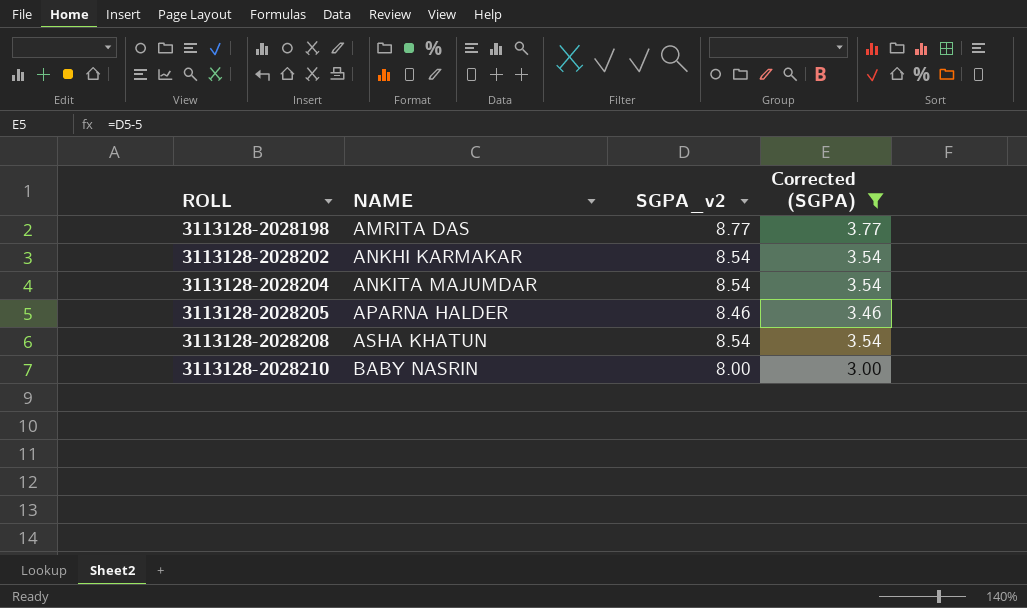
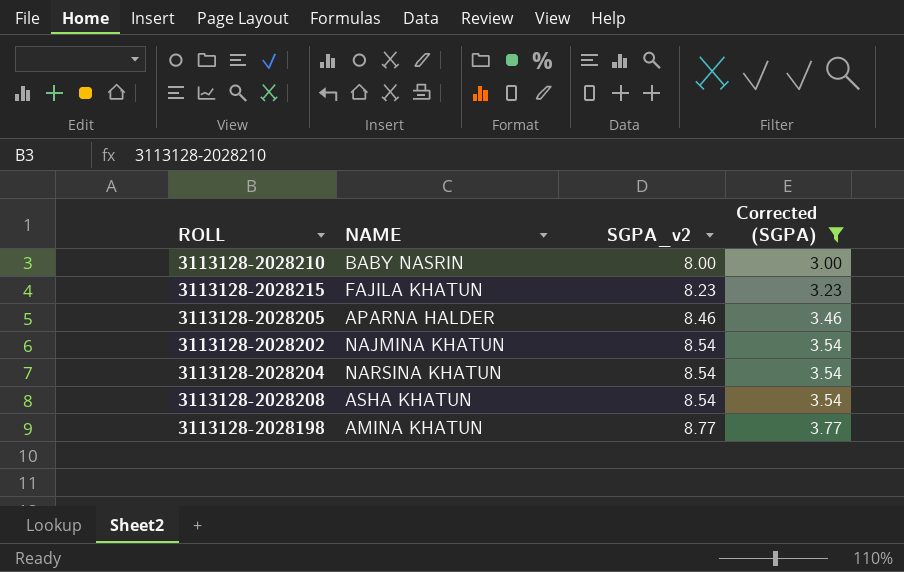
row order: ROLL ascending -> SGPA_v2 ascending
row 3113128-2028215: none -> FAJILA KHATUN | 8.23 | 3.23
3113128-2028202 | NAME: ANKHI KARMAKAR -> NAJMINA KHATUN
3113128-2028204 | NAME: ANKITA MAJUMDAR -> NARSINA KHATUN
3113128-2028198 | NAME: AMRITA DAS -> AMINA KHATUN

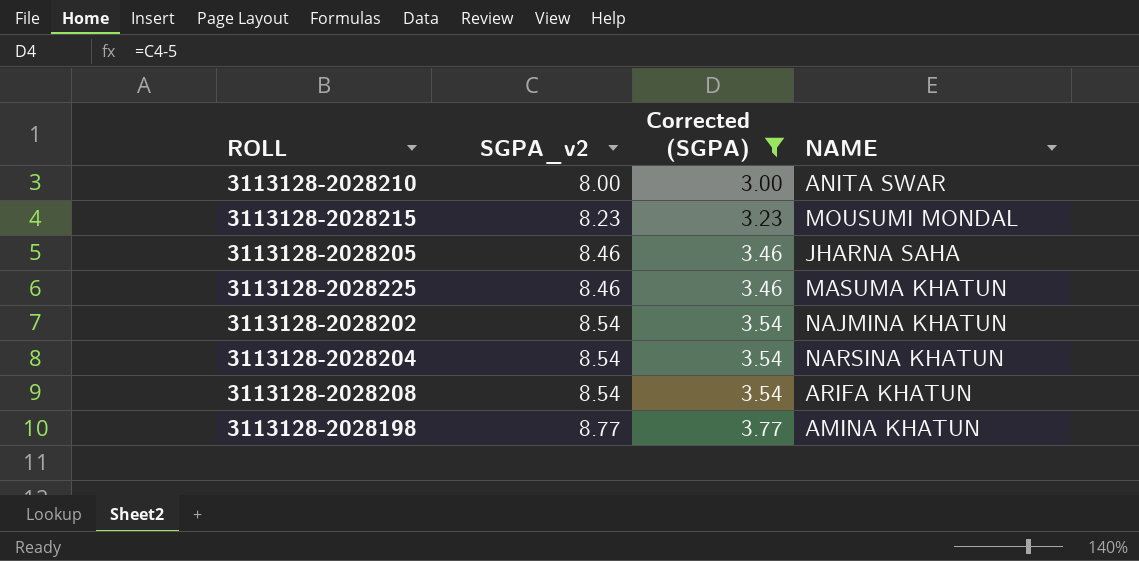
column NAME | position: 2 -> 4
3113128-2028210 | NAME: BABY NASRIN -> ANITA SWAR
3113128-2028215 | NAME: FAJILA KHATUN -> MOUSUMI MONDAL
3113128-2028205 | NAME: APARNA HALDER -> JHARNA SAHA
row 3113128-2028225: none -> 8.46 | 3.46 | MASUMA KHATUN
3113128-2028208 | NAME: ASHA KHATUN -> ARIFA KHATUN

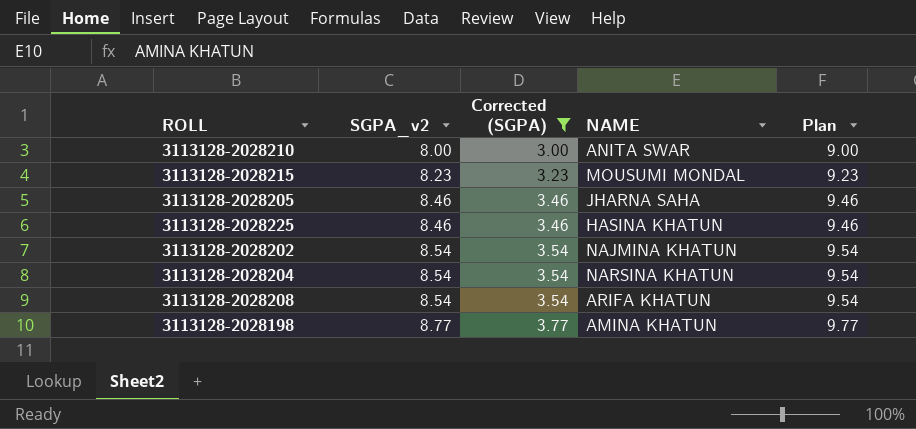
column Plan | formula: none -> [SGPA_v2] + 1
3113128-2028225 | NAME: MASUMA KHATUN -> HASINA KHATUN

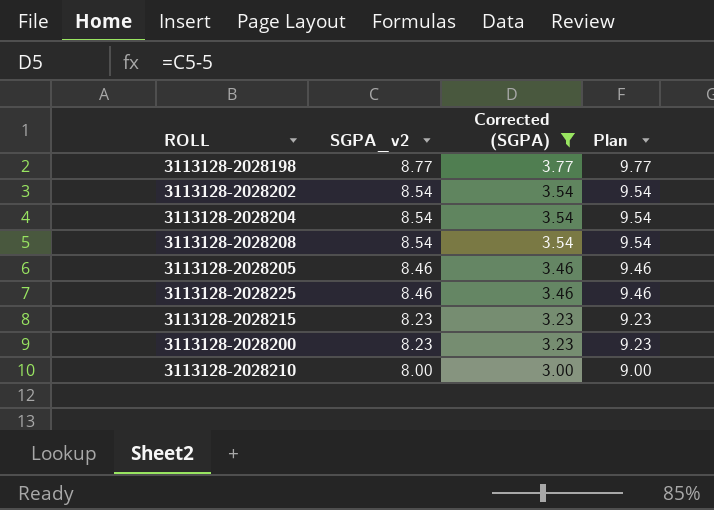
row order: SGPA_v2 ascending -> SGPA_v2 descending
column NAME | position: 4 -> none
row 3113128-2028200: none -> 8.23 | 3.23 | 9.23

